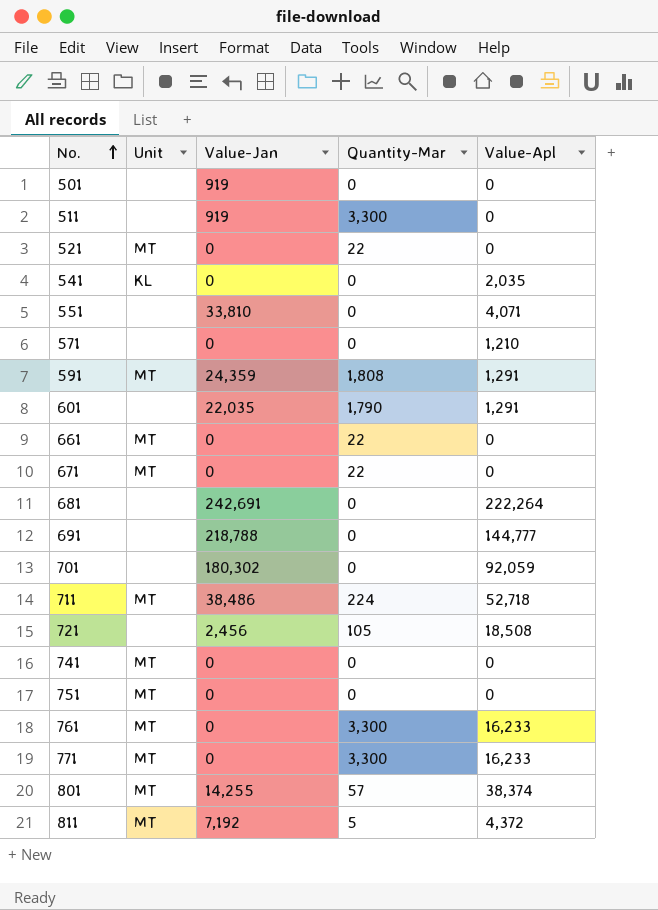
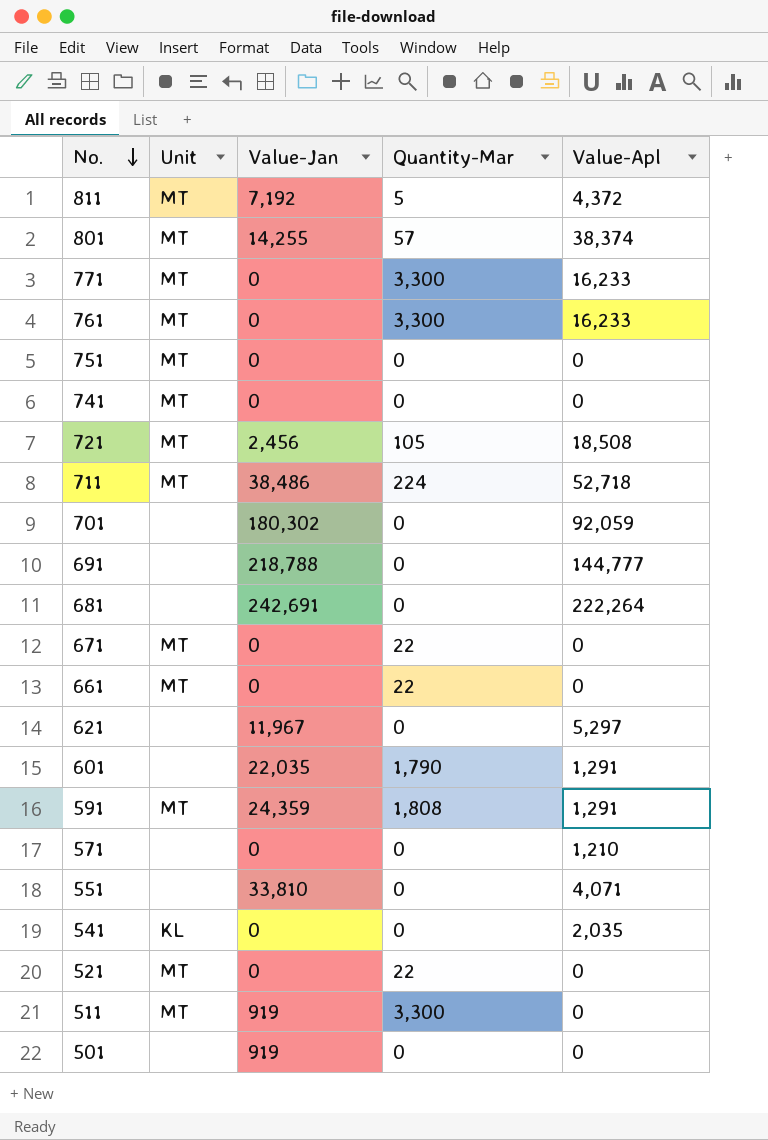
row order: No. ascending -> No. descending
721 | Unit: none -> MT
row 621: none -> none | 11,967 | 0 | 5,297
511 | Unit: none -> MT

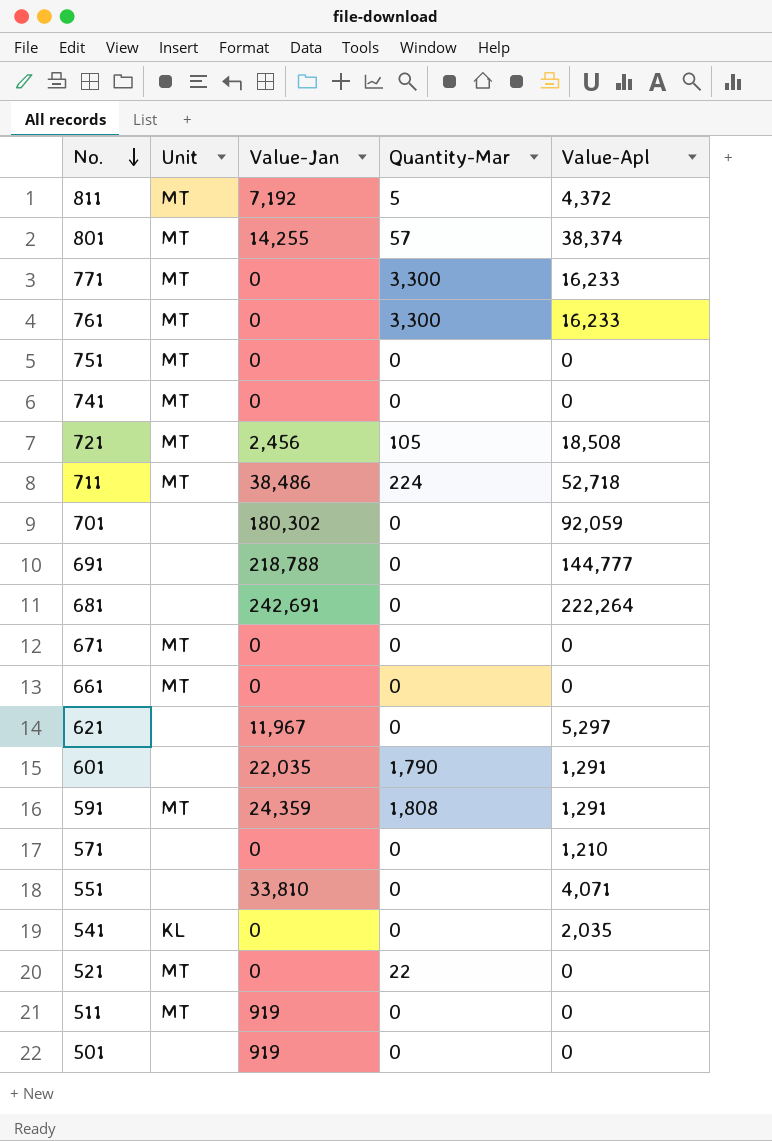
671 | Quantity-Mar: 22 -> 0
661 | Quantity-Mar: 22 -> 0
511 | Quantity-Mar: 3,300 -> 0

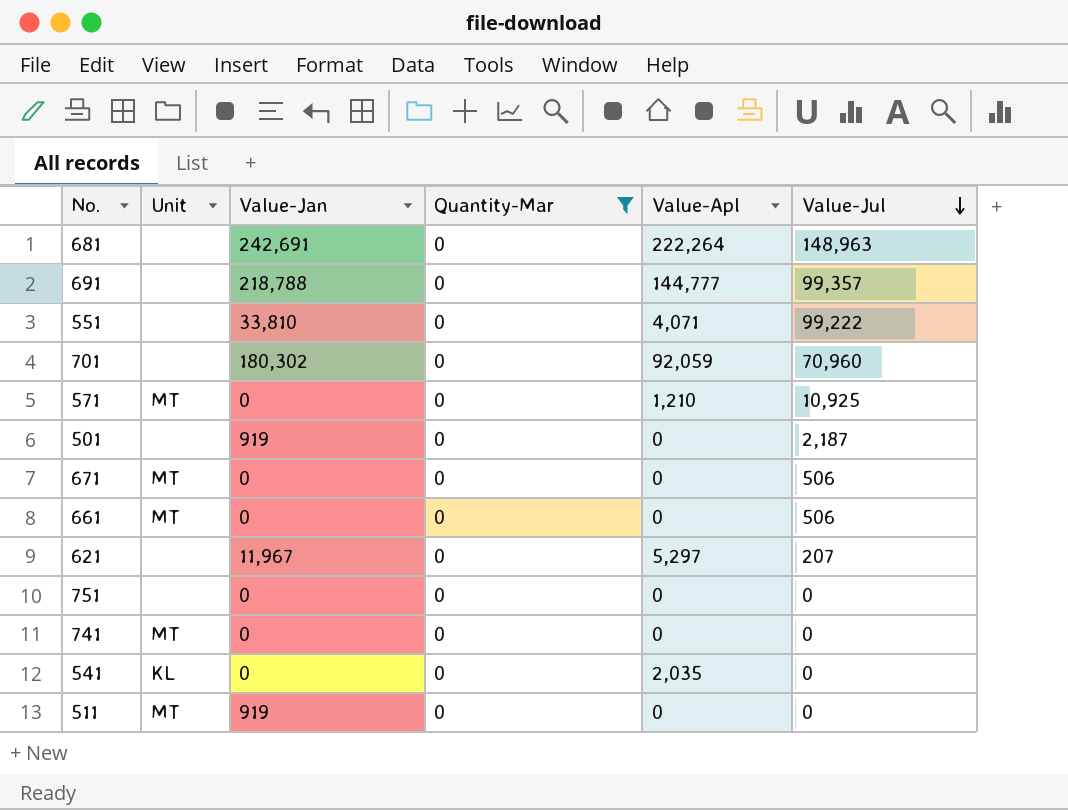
filter: none -> Quantity-Mar = 0
row order: No. descending -> Value-Jul descending
column Value-Jul | position: none -> 6
571 | Unit: none -> MT
751 | Unit: MT -> none

